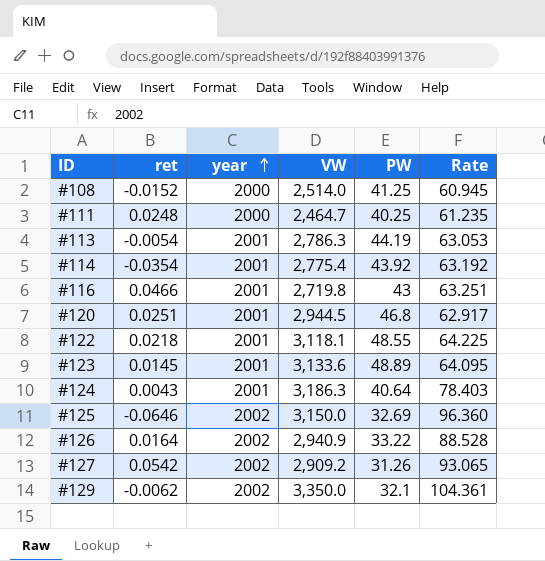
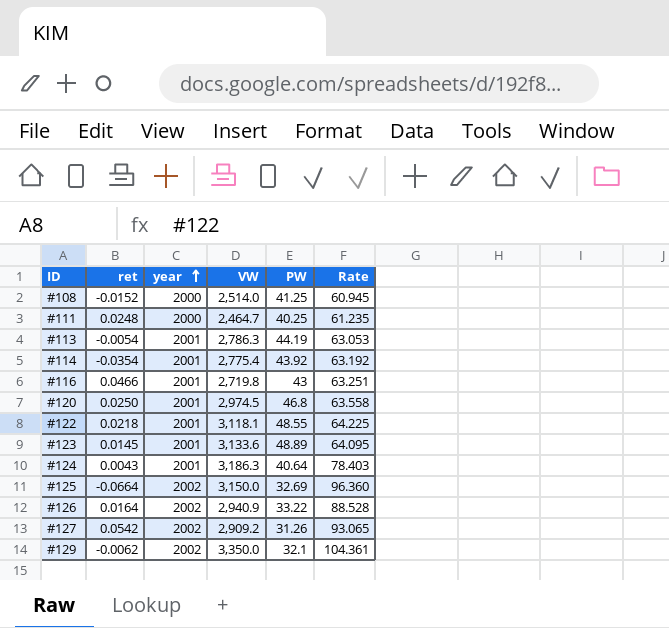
#120 | ret: 0.0251 -> 0.0250
#120 | VW: 2,944.5 -> 2,974.5
#120 | Rate: 62.917 -> 63.558
#125 | ret: -0.0646 -> -0.0664

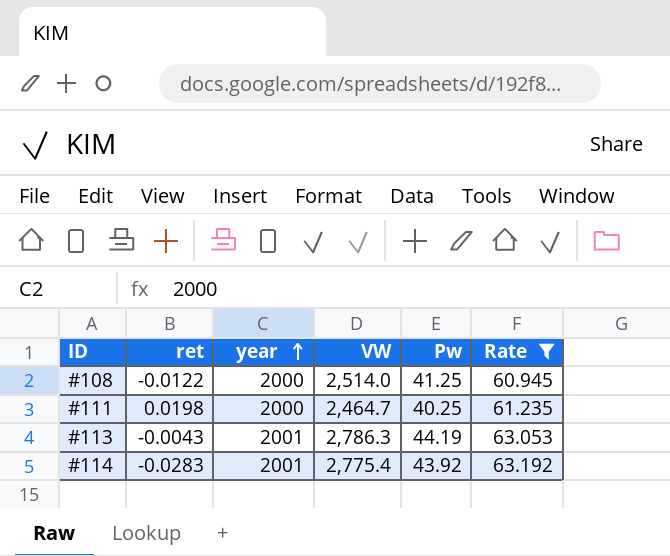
filter: none -> Rate <= 63.192
column name: PW -> Pw
#108 | ret: -0.0152 -> -0.0122
#111 | ret: 0.0248 -> 0.0198
#113 | ret: -0.0054 -> -0.0043
#114 | ret: -0.0354 -> -0.0283

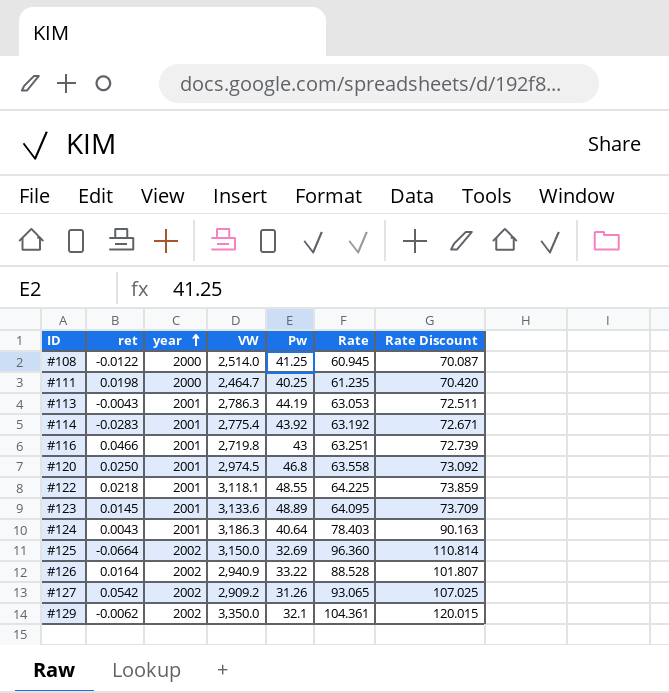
filter: Rate <= 63.192 -> none
column Rate Discount | formula: none -> [Rate] * 1.15

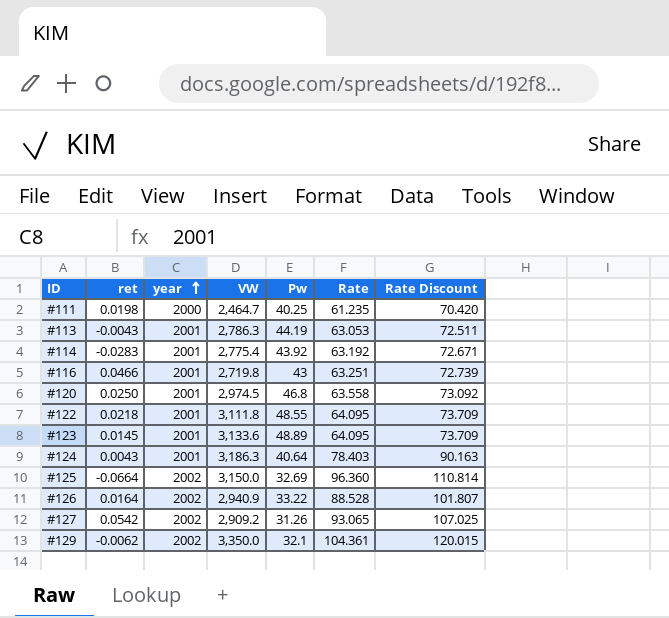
row #108: -0.0122 | 2000 | 2,514.0 | 41.25 | 60.945 | 70.087 -> none
#122 | VW: 3,118.1 -> 3,111.8
#122 | Rate: 64.225 -> 64.095
#122 | Rate Discount: 73.859 -> 73.709

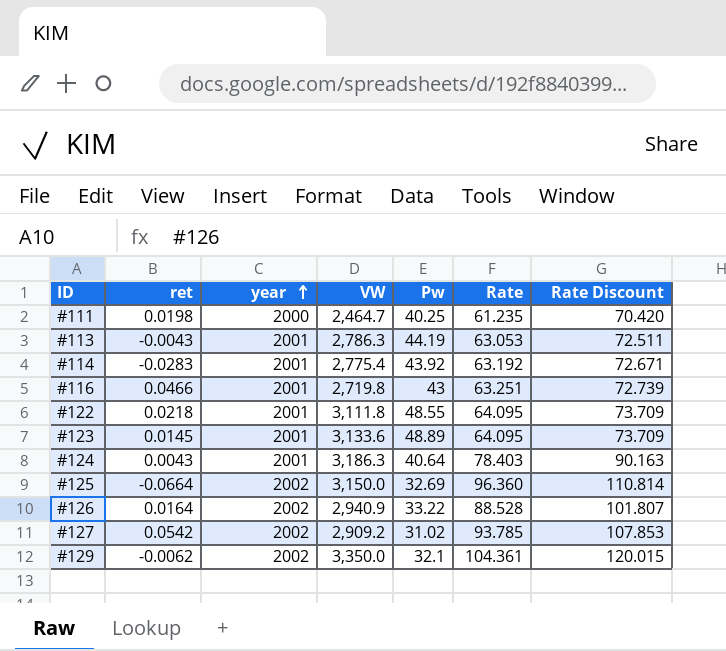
row #120: 0.0250 | 2001 | 2,974.5 | 46.8 | 63.558 | 73.092 -> none
#127 | Pw: 31.26 -> 31.02
#127 | Rate: 93.065 -> 93.785
#127 | Rate Discount: 107.025 -> 107.853

